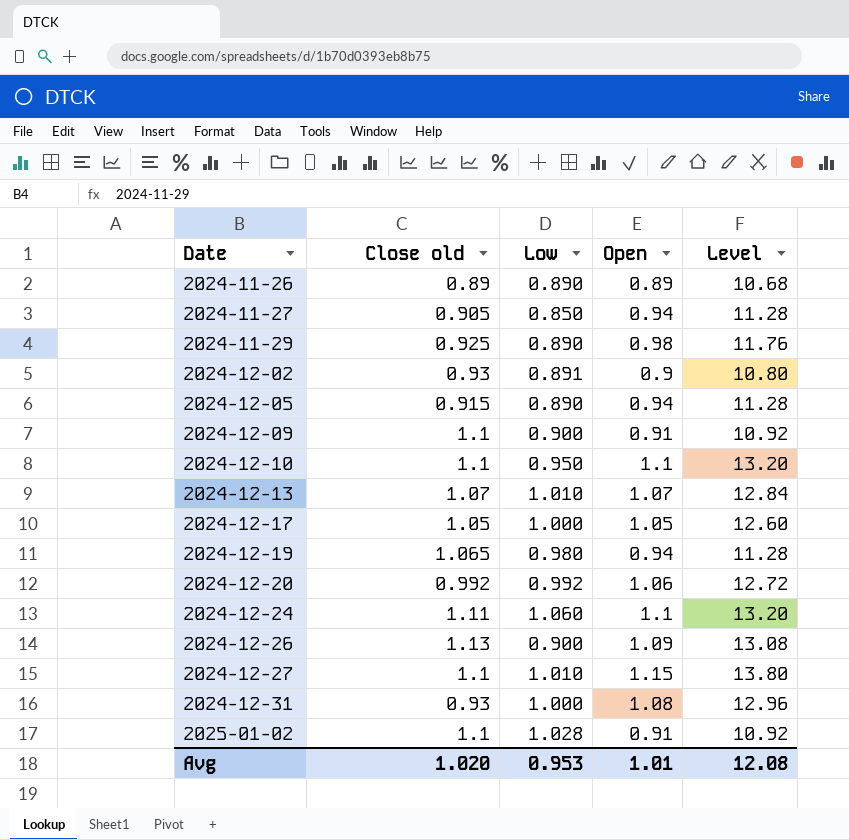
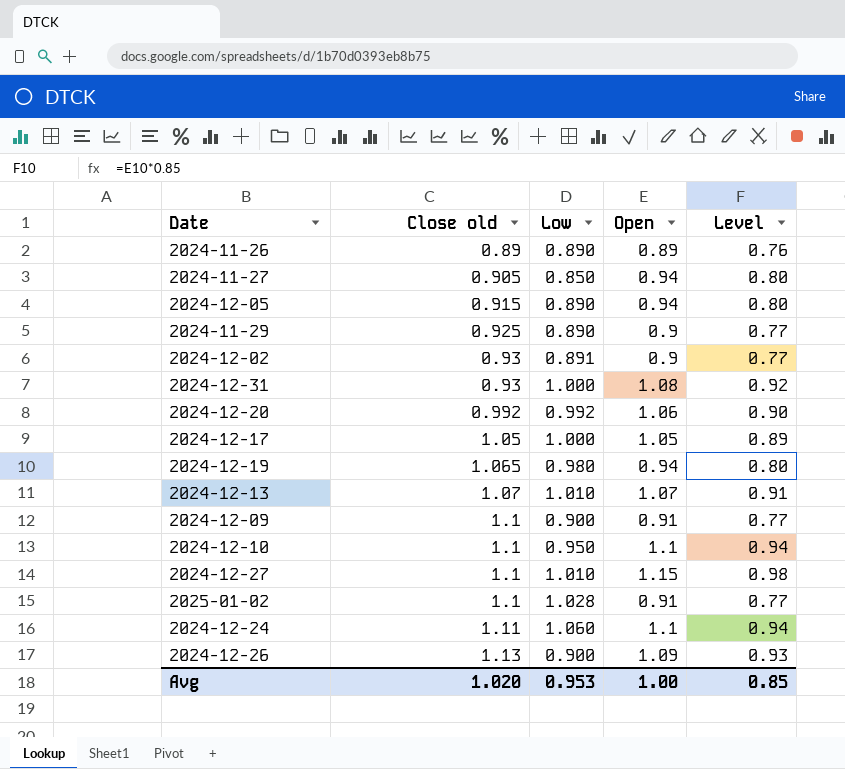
row order: Date ascending -> Close old ascending
column Level | formula: [Open] * 12 -> [Open] * 0.85
2024-11-29 | Open: 0.98 -> 0.9
Avg | Open: 1.01 -> 1.00
Avg | Level: 12.08 -> 0.85

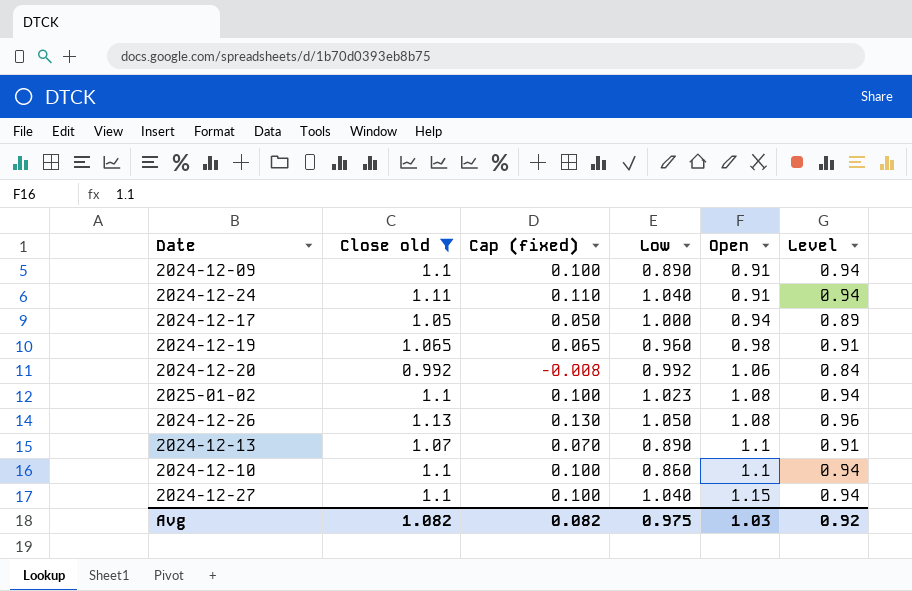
filter: none -> Close old >= 0.992
row order: Close old ascending -> Open ascending
column Cap (fixed) | formula: none -> [Close old] - 1
column Level | formula: [Open] * 0.85 -> [Close old] * 0.85
2024-12-09 | Low: 0.900 -> 0.890
2024-12-24 | Low: 1.060 -> 1.040
2024-12-24 | Open: 1.1 -> 0.91
2024-12-17 | Open: 1.05 -> 0.94
2024-12-19 | Low: 0.980 -> 0.960
2024-12-19 | Open: 0.94 -> 0.98
2025-01-02 | Low: 1.028 -> 1.023
2025-01-02 | Open: 0.91 -> 1.08
2024-12-26 | Low: 0.900 -> 1.050
2024-12-26 | Open: 1.09 -> 1.08
2024-12-13 | Low: 1.010 -> 0.890
2024-12-13 | Open: 1.07 -> 1.1
2024-12-10 | Low: 0.950 -> 0.860
2024-12-27 | Low: 1.010 -> 1.040
Avg | Close old: 1.020 -> 1.082
Avg | Low: 0.953 -> 0.975
Avg | Open: 1.00 -> 1.03
Avg | Level: 0.85 -> 0.92

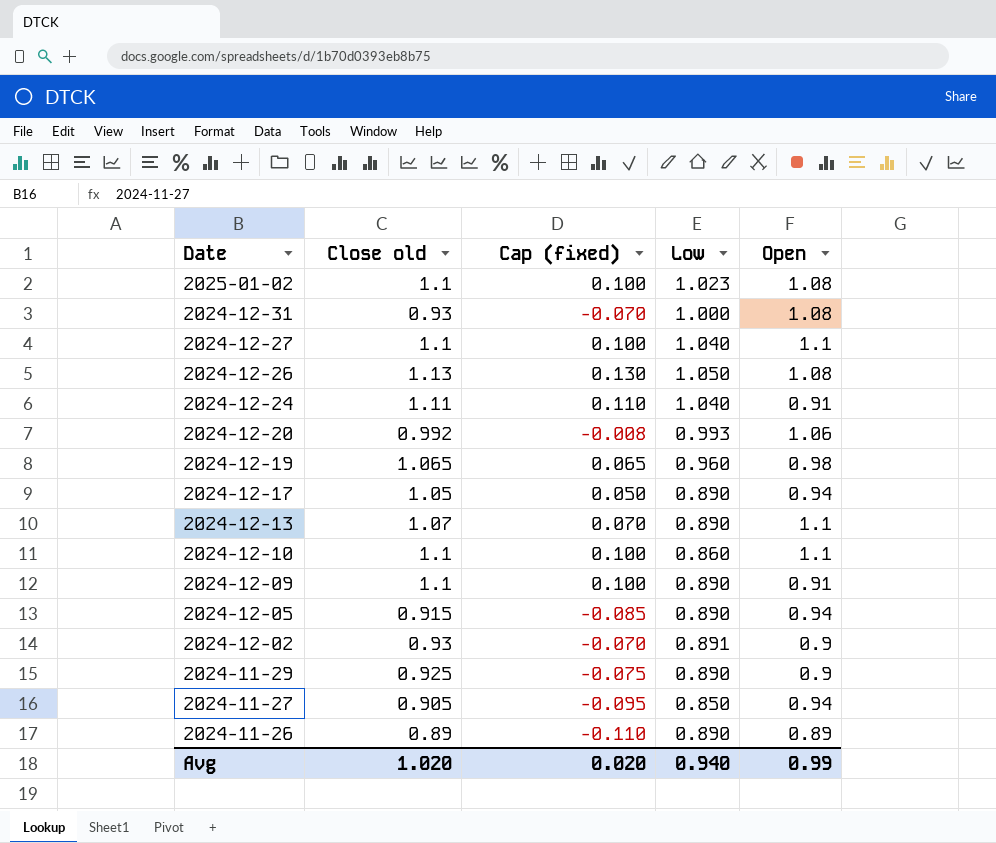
filter: Close old >= 0.992 -> none
row order: Open ascending -> Date descending
column Level | formula: [Close old] * 0.85 -> none
2024-12-27 | Open: 1.15 -> 1.1
2024-12-20 | Low: 0.992 -> 0.993
2024-12-17 | Low: 1.000 -> 0.890
Avg | Close old: 1.082 -> 1.020
Avg | Cap (fixed): 0.082 -> 0.020
Avg | Low: 0.975 -> 0.940
Avg | Open: 1.03 -> 0.99

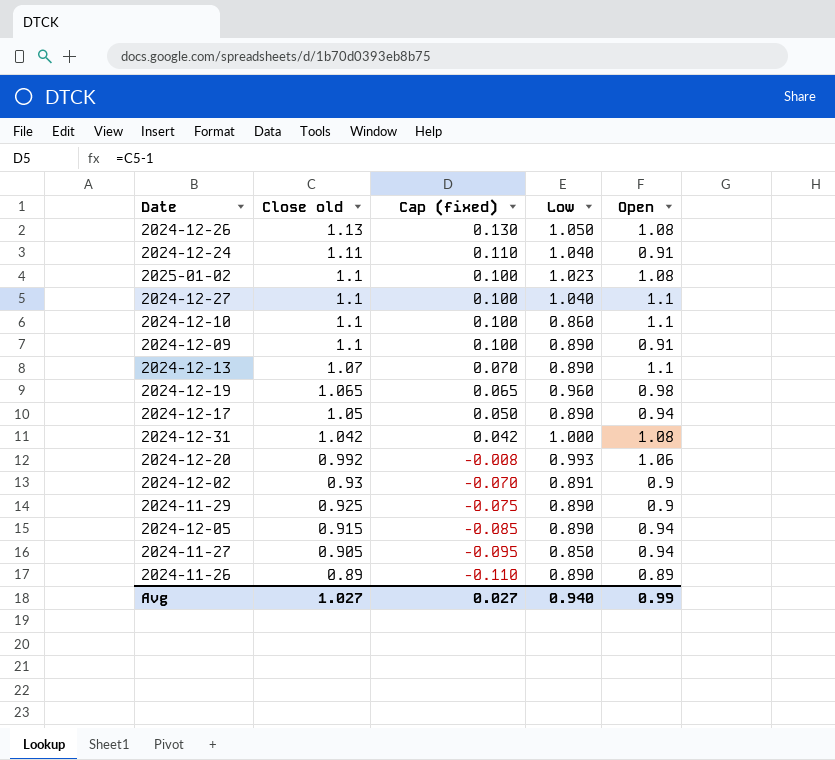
row order: Date descending -> Close old descending
2024-12-31 | Close old: 0.93 -> 1.042
2024-12-31 | Cap (fixed): -0.070 -> 0.042
Avg | Close old: 1.020 -> 1.027
Avg | Cap (fixed): 0.020 -> 0.027

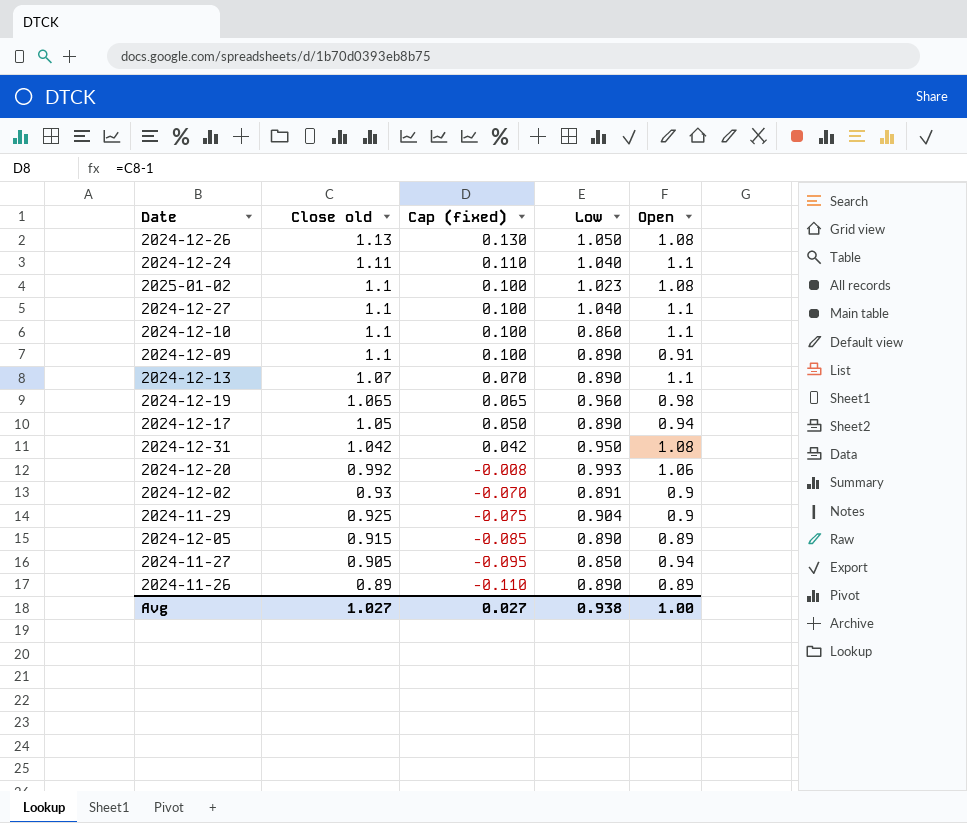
2024-12-24 | Open: 0.91 -> 1.1
2024-12-31 | Low: 1.000 -> 0.950
2024-11-29 | Low: 0.890 -> 0.904
2024-12-05 | Open: 0.94 -> 0.89
Avg | Low: 0.940 -> 0.938
Avg | Open: 0.99 -> 1.00

